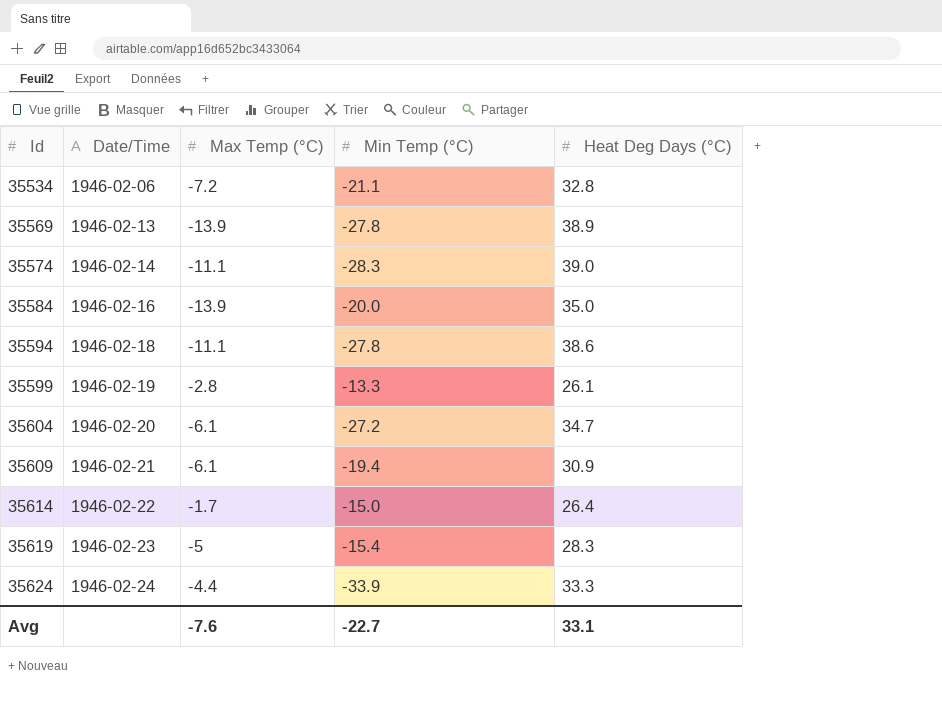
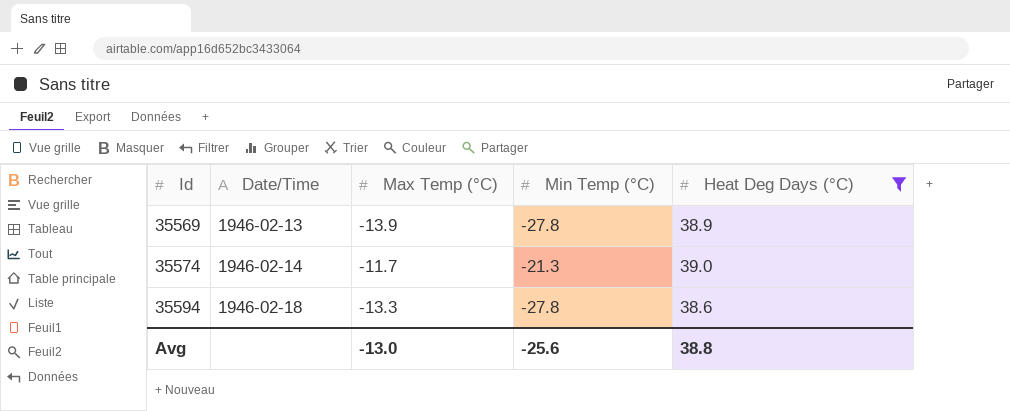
filter: none -> Heat Deg Days (°C) >= 38.6
35574 | Max Temp (°C): -11.1 -> -11.7
35574 | Min Temp (°C): -28.3 -> -21.3
35594 | Max Temp (°C): -11.1 -> -13.3
Avg | Max Temp (°C): -7.6 -> -13.0
Avg | Min Temp (°C): -22.7 -> -25.6
Avg | Heat Deg Days (°C): 33.1 -> 38.8

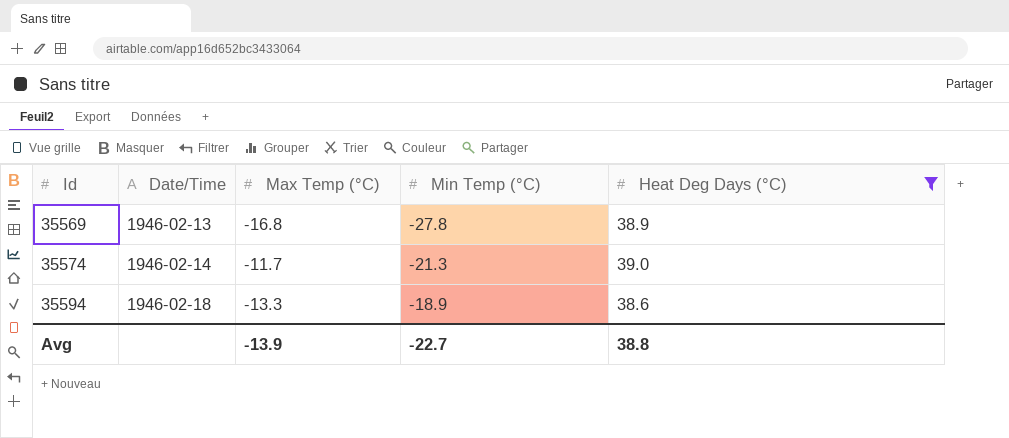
35569 | Max Temp (°C): -13.9 -> -16.8
35594 | Min Temp (°C): -27.8 -> -18.9
Avg | Max Temp (°C): -13.0 -> -13.9
Avg | Min Temp (°C): -25.6 -> -22.7

